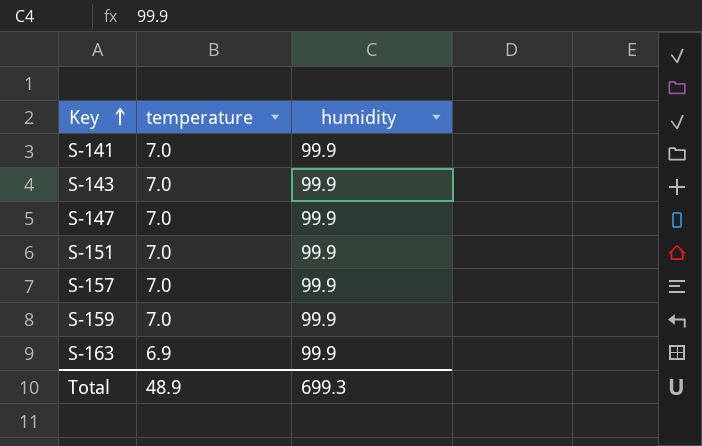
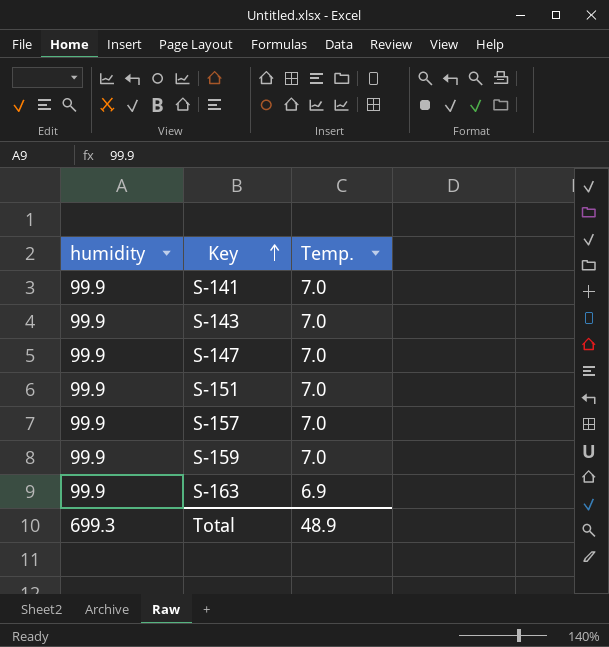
column humidity | position: 3 -> 1
column name: temperature -> Temp.

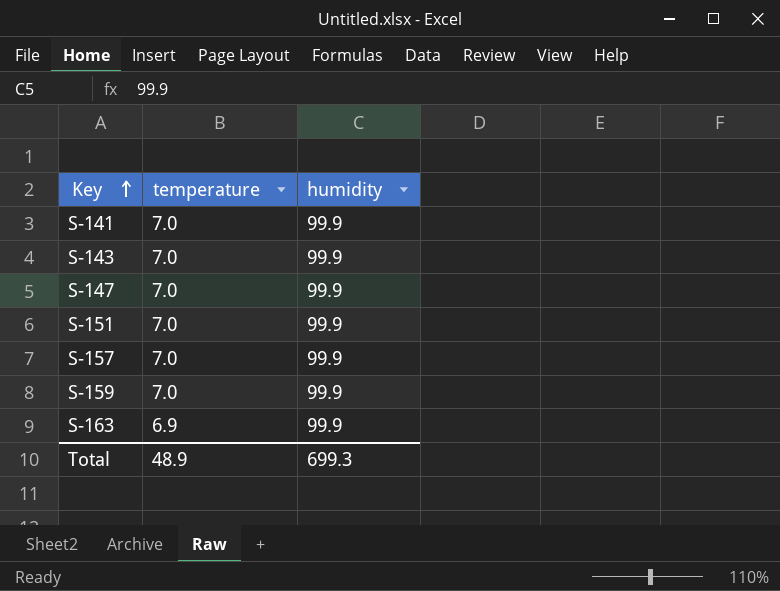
column name: Temp. -> temperature
column humidity | position: 1 -> 3

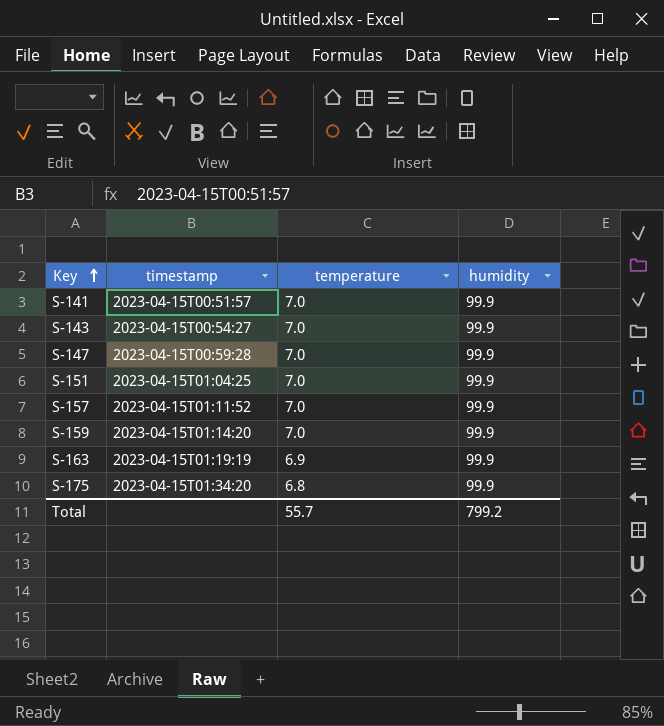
column timestamp | position: none -> 2
row S-175: none -> 2023-04-15T01:34:20 | 6.8 | 99.9
Total | temperature: 48.9 -> 55.7
Total | humidity: 699.3 -> 799.2

